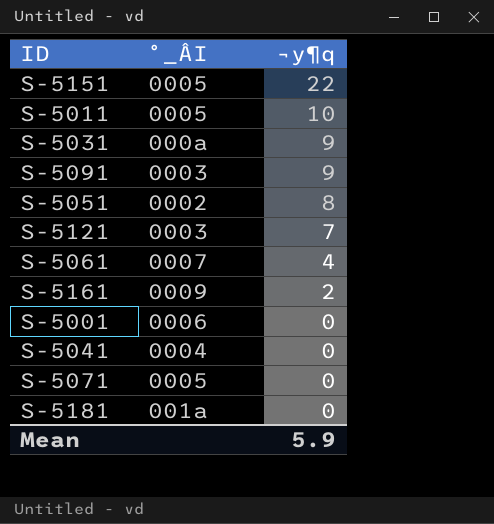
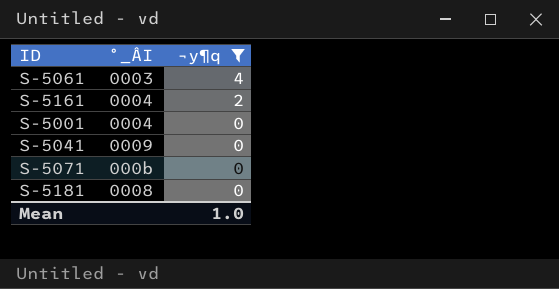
filter: none -> ¬y¶q <= 4
S-5061 | °_ÂI: 0007 -> 0003
S-5161 | °_ÂI: 0009 -> 0004
S-5001 | °_ÂI: 0006 -> 0004
S-5041 | °_ÂI: 0004 -> 0009
S-5071 | °_ÂI: 0005 -> 000b
S-5181 | °_ÂI: 001a -> 0008
Mean | ¬y¶q: 5.9 -> 1.0

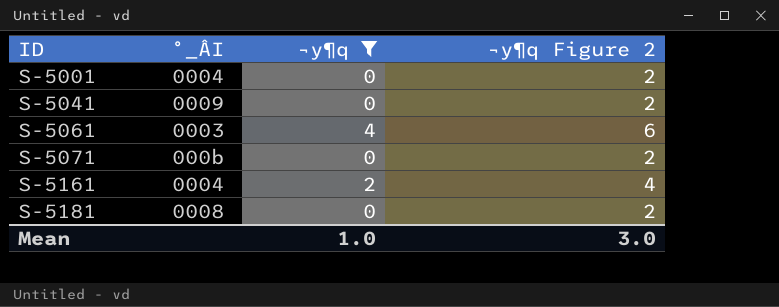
row order: ¬y¶q descending -> ID ascending
column ¬y¶q Figure 2 | formula: none -> [¬y¶q] + 2

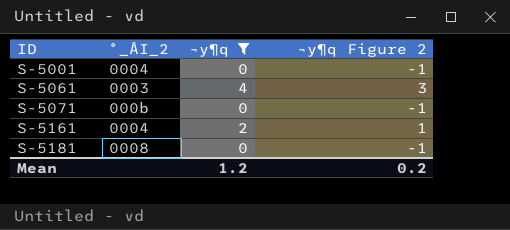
column name: °_ÂI -> °_ÂI_2
column ¬y¶q Figure 2 | formula: [¬y¶q] + 2 -> [¬y¶q] - 1
row S-5041: 0009 | 0 | 2 -> none
Mean | ¬y¶q: 1.0 -> 1.2
Mean | ¬y¶q Figure 2: 3.0 -> 0.2

